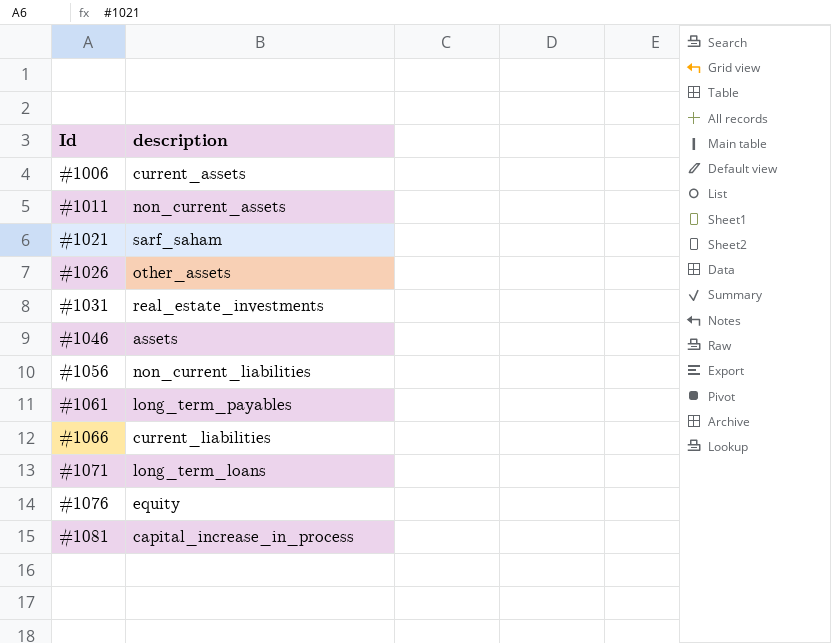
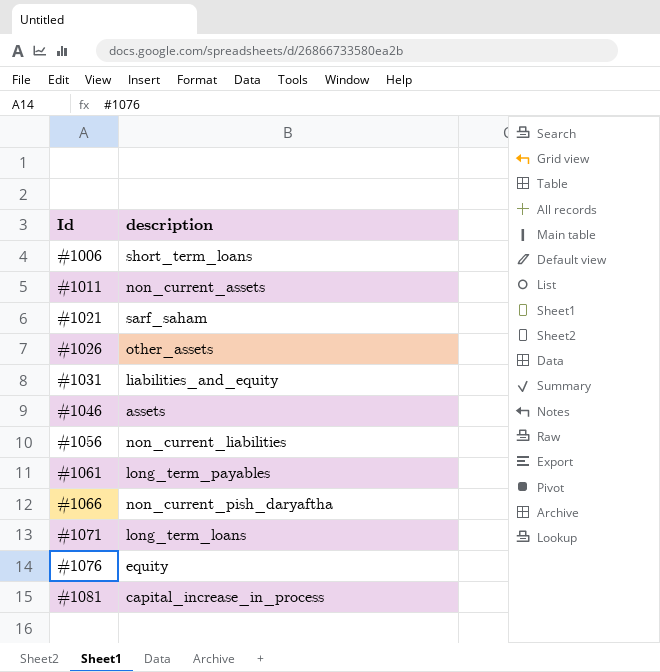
#1006 | description: current_assets -> short_term_loans
#1031 | description: real_estate_investments -> liabilities_and_equity
#1066 | description: current_liabilities -> non_current_pish_daryaftha

